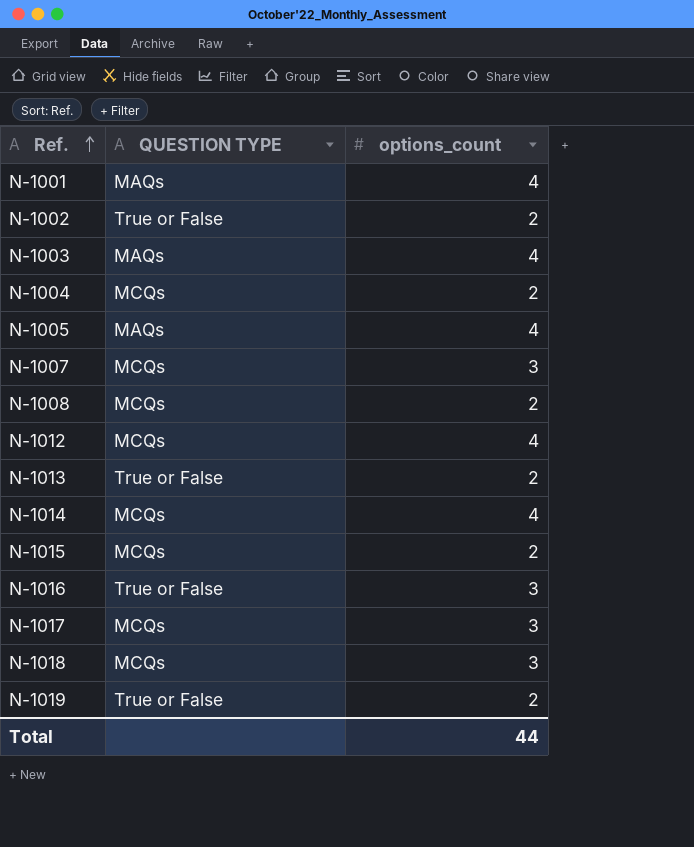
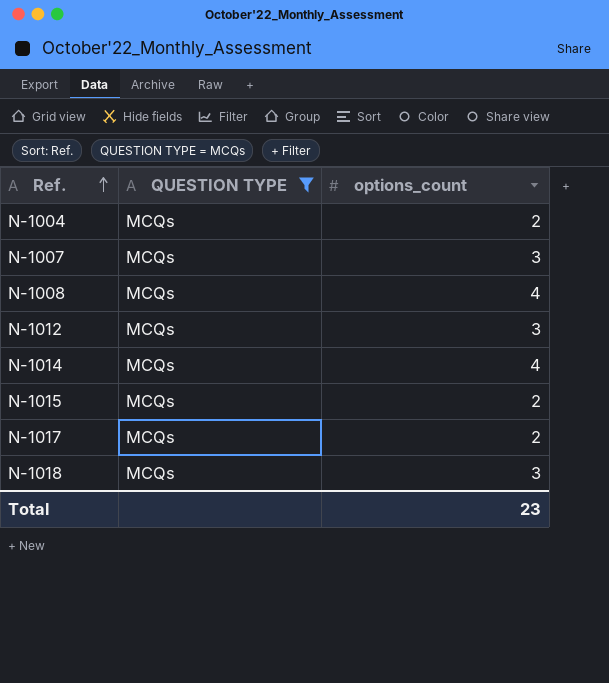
filter: none -> QUESTION TYPE = MCQs
N-1008 | options_count: 2 -> 4
N-1012 | options_count: 4 -> 3
N-1017 | options_count: 3 -> 2
Total | options_count: 44 -> 23

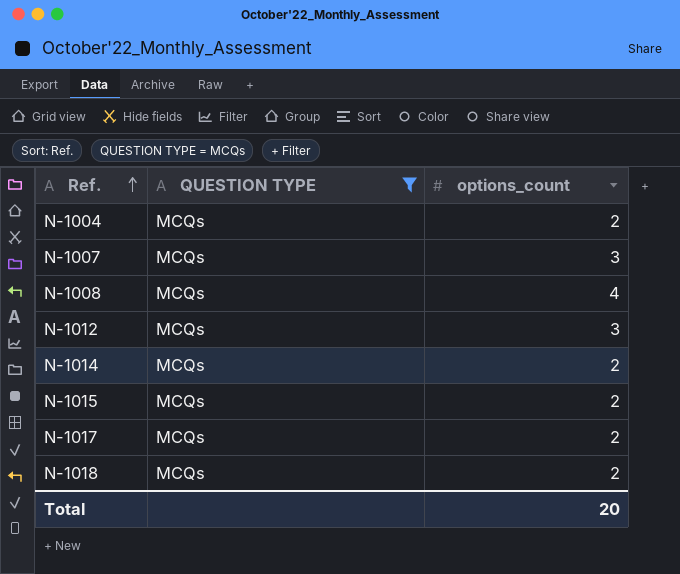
N-1014 | options_count: 4 -> 2
N-1018 | options_count: 3 -> 2
Total | options_count: 23 -> 20

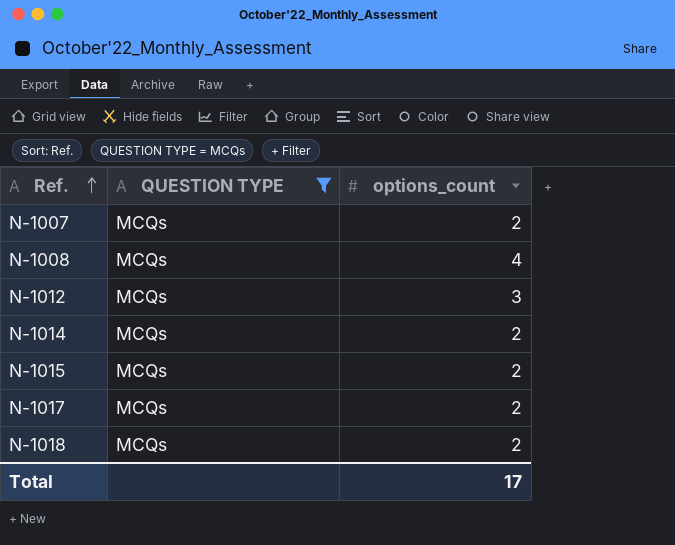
row N-1004: MCQs | 2 -> none
N-1007 | options_count: 3 -> 2
Total | options_count: 20 -> 17

